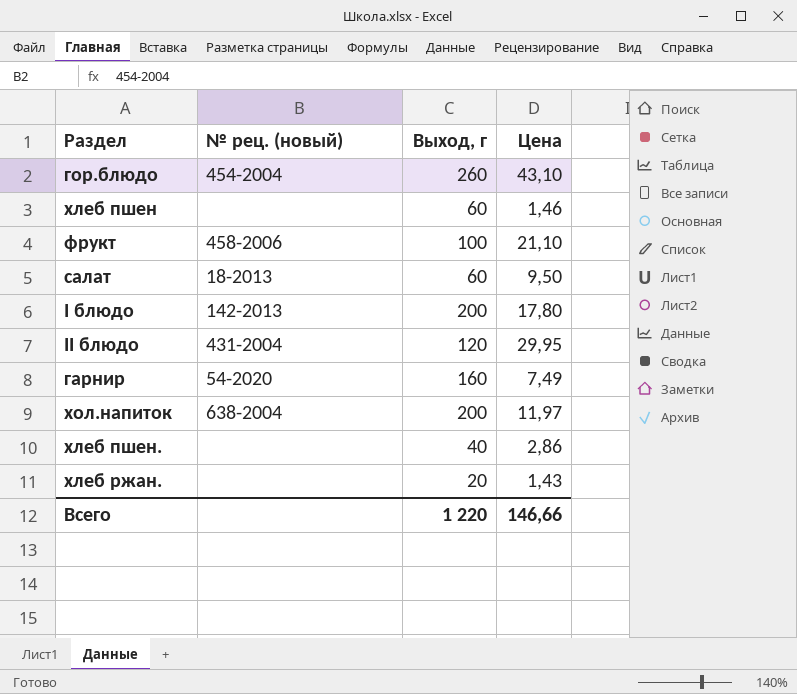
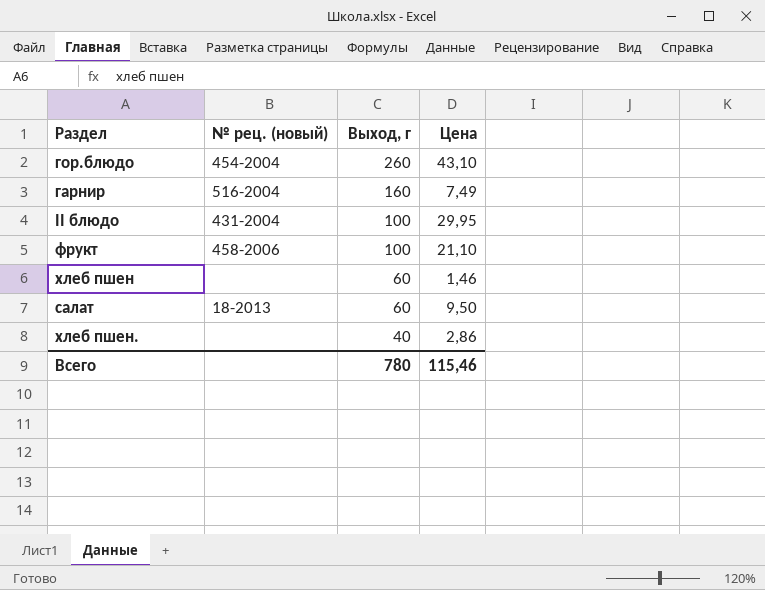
row order: none -> Выход, г descending
row I блюдо: 142-2013 | 200 | 17,80 -> none
row хол.напиток: 638-2004 | 200 | 11,97 -> none
row хлеб ржан.: none | 20 | 1,43 -> none
гарнир | № рец. (новый): 54-2020 -> 516-2004
II блюдо | Выход, г: 120 -> 100
Всего | Выход, г: 1 220 -> 780
Всего | Цена: 146,66 -> 115,46

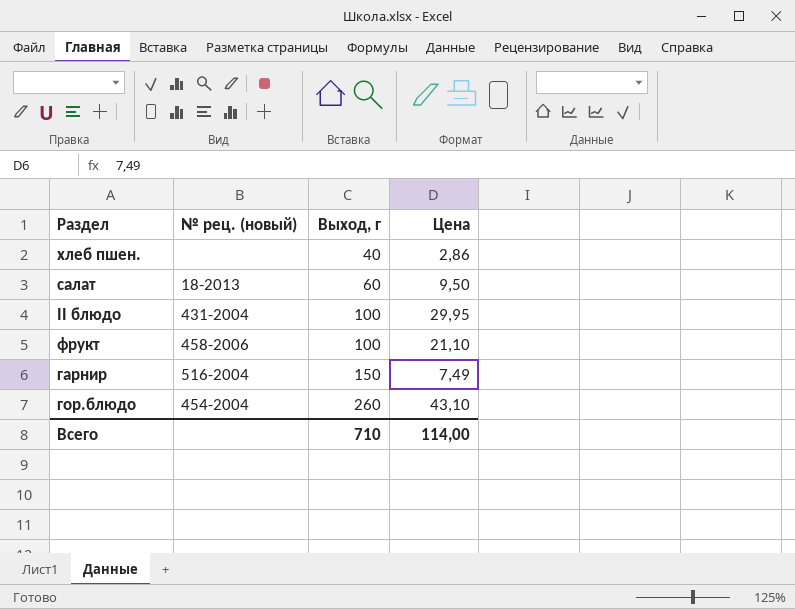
row order: Выход, г descending -> Выход, г ascending
row хлеб пшен: none | 60 | 1,46 -> none
гарнир | Выход, г: 160 -> 150
Всего | Выход, г: 780 -> 710
Всего | Цена: 115,46 -> 114,00

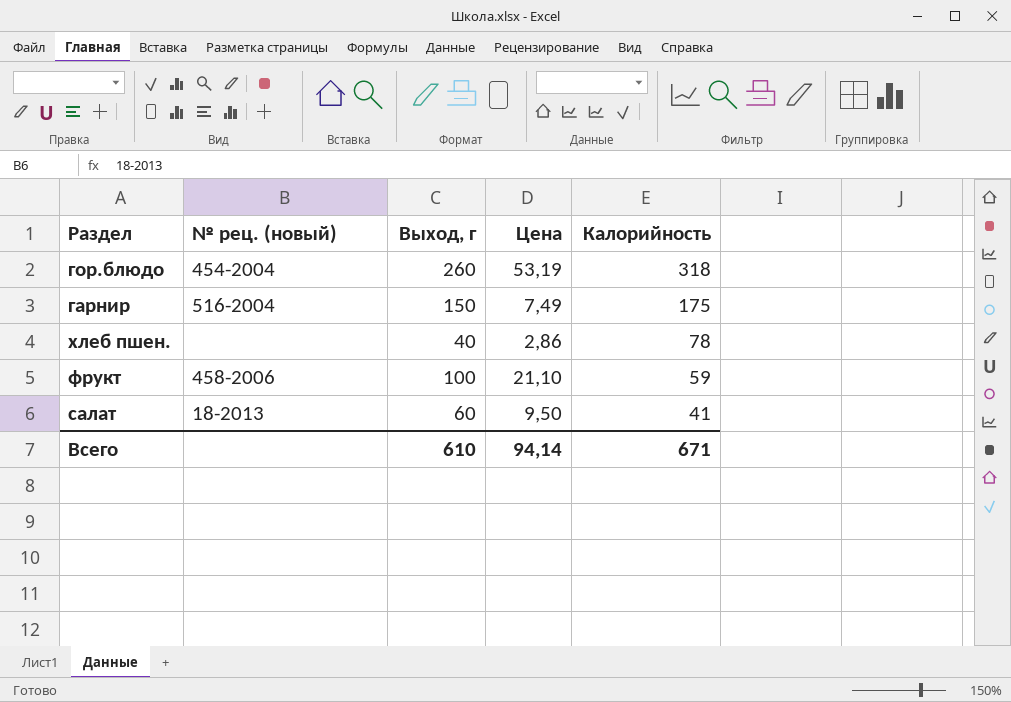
row order: Выход, г ascending -> Калорийность descending
column Калорийность | position: none -> 5
row II блюдо: 431-2004 | 100 | 29,95 -> none
гор.блюдо | Цена: 43,10 -> 53,19
Всего | Выход, г: 710 -> 610
Всего | Цена: 114,00 -> 94,14

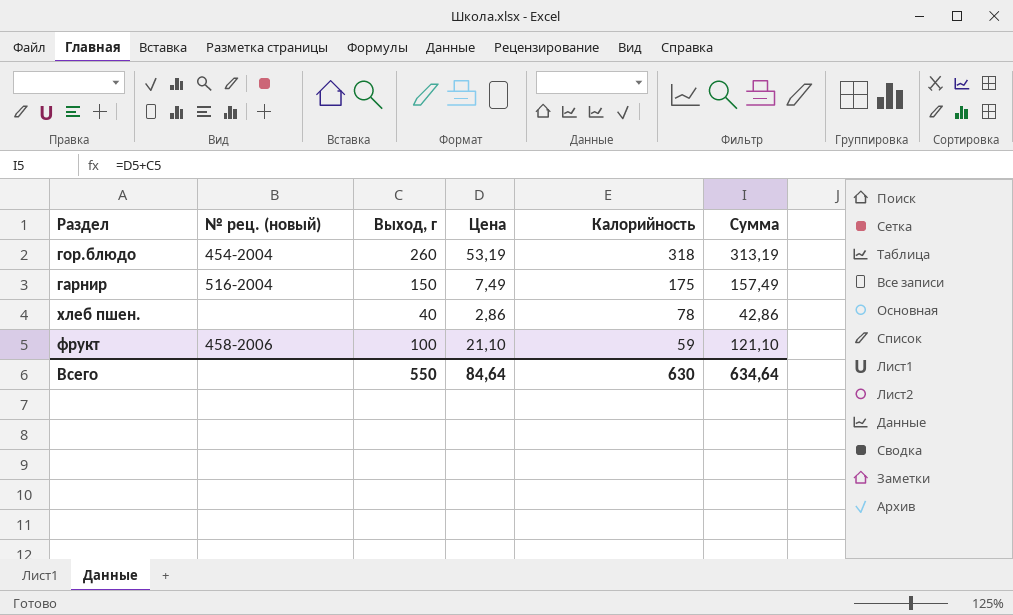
column Сумма | formula: none -> [Выход, г] + [Цена]
row салат: 18-2013 | 60 | 9,50 | 41 -> none
Всего | Выход, г: 610 -> 550
Всего | Цена: 94,14 -> 84,64
Всего | Калорийность: 671 -> 630

